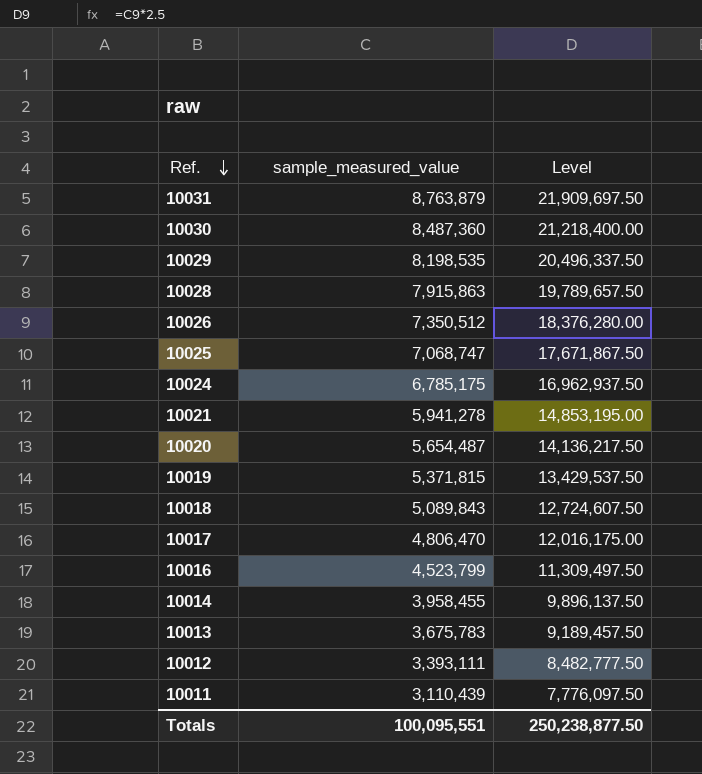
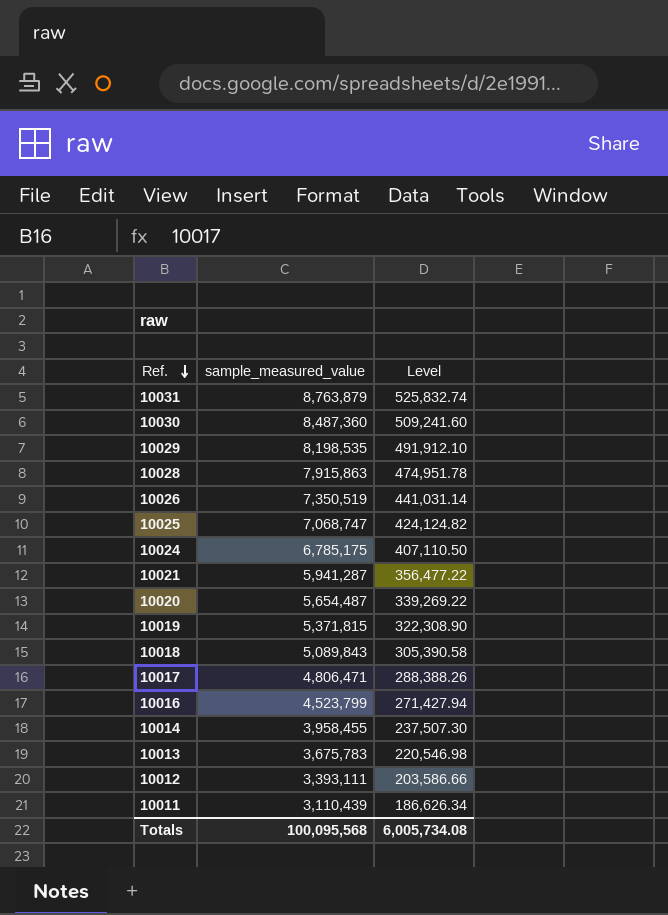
column Level | formula: [sample_measured_value] * 2.5 -> [sample_measured_value] * 0.06
10026 | sample_measured_value: 7,350,512 -> 7,350,519
10021 | sample_measured_value: 5,941,278 -> 5,941,287
10017 | sample_measured_value: 4,806,470 -> 4,806,471
Totals | sample_measured_value: 100,095,551 -> 100,095,568
Totals | Level: 250,238,877.50 -> 6,005,734.08

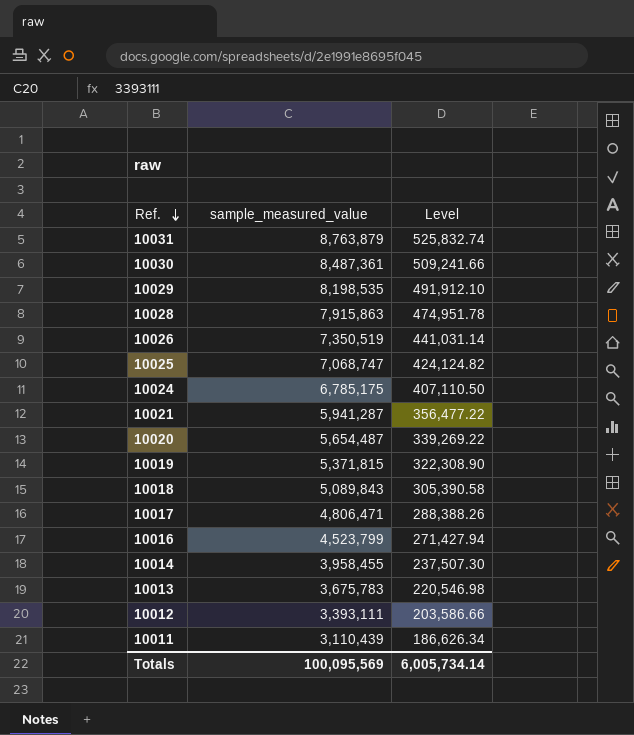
10030 | sample_measured_value: 8,487,360 -> 8,487,361
10030 | Level: 509,241.60 -> 509,241.66
Totals | sample_measured_value: 100,095,568 -> 100,095,569
Totals | Level: 6,005,734.08 -> 6,005,734.14

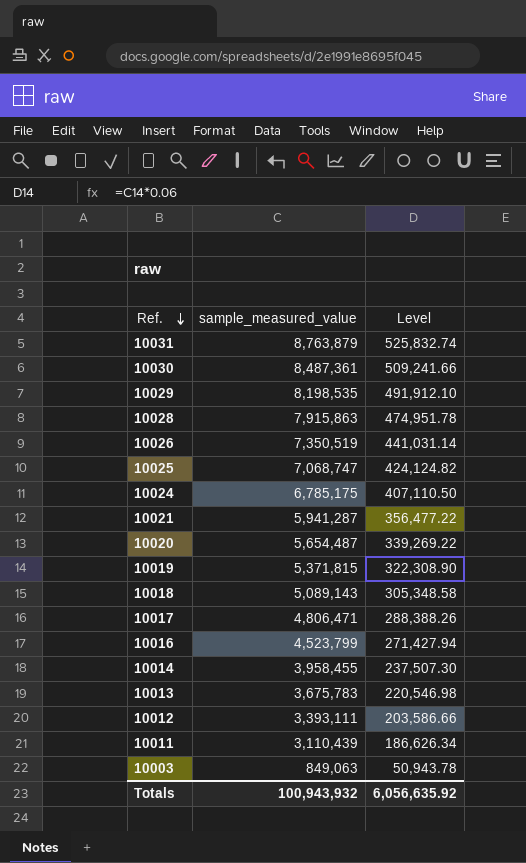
10018 | sample_measured_value: 5,089,843 -> 5,089,143
10018 | Level: 305,390.58 -> 305,348.58
row 10003: none -> 849,063 | 50,943.78
Totals | sample_measured_value: 100,095,569 -> 100,943,932
Totals | Level: 6,005,734.14 -> 6,056,635.92

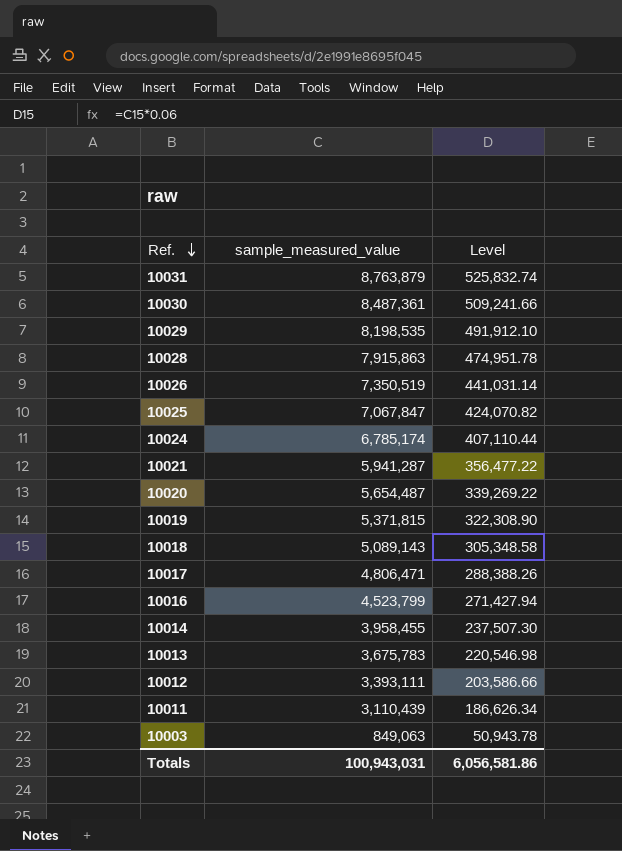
10025 | sample_measured_value: 7,068,747 -> 7,067,847
10025 | Level: 424,124.82 -> 424,070.82
10024 | sample_measured_value: 6,785,175 -> 6,785,174
10024 | Level: 407,110.50 -> 407,110.44
Totals | sample_measured_value: 100,943,932 -> 100,943,031
Totals | Level: 6,056,635.92 -> 6,056,581.86

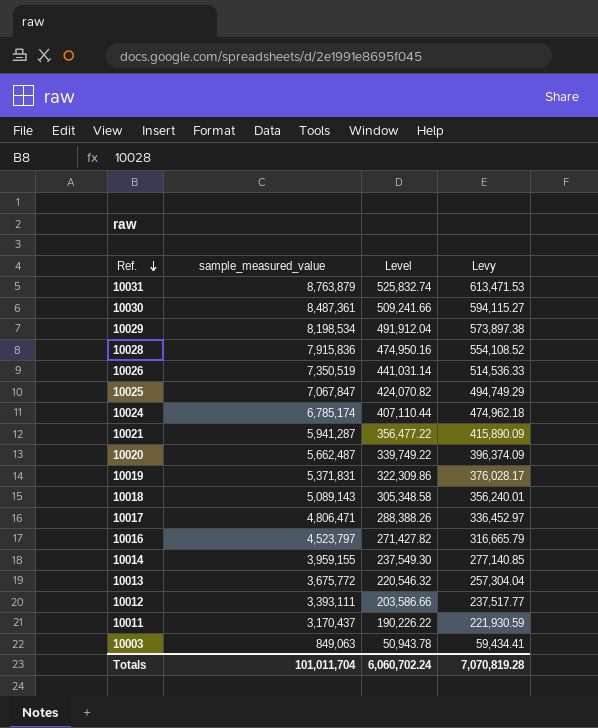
column Levy | formula: none -> [sample_measured_value] * 0.07
10029 | sample_measured_value: 8,198,535 -> 8,198,534
10029 | Level: 491,912.10 -> 491,912.04
10028 | sample_measured_value: 7,915,863 -> 7,915,836
10028 | Level: 474,951.78 -> 474,950.16
10020 | sample_measured_value: 5,654,487 -> 5,662,487
10020 | Level: 339,269.22 -> 339,749.22
10019 | sample_measured_value: 5,371,815 -> 5,371,831
10019 | Level: 322,308.90 -> 322,309.86
10016 | sample_measured_value: 4,523,799 -> 4,523,797
10016 | Level: 271,427.94 -> 271,427.82
10014 | sample_measured_value: 3,958,455 -> 3,959,155
10014 | Level: 237,507.30 -> 237,549.30
10013 | sample_measured_value: 3,675,783 -> 3,675,772
10013 | Level: 220,546.98 -> 220,546.32
10011 | sample_measured_value: 3,110,439 -> 3,170,437
10011 | Level: 186,626.34 -> 190,226.22
Totals | sample_measured_value: 100,943,031 -> 101,011,704
Totals | Level: 6,056,581.86 -> 6,060,702.24

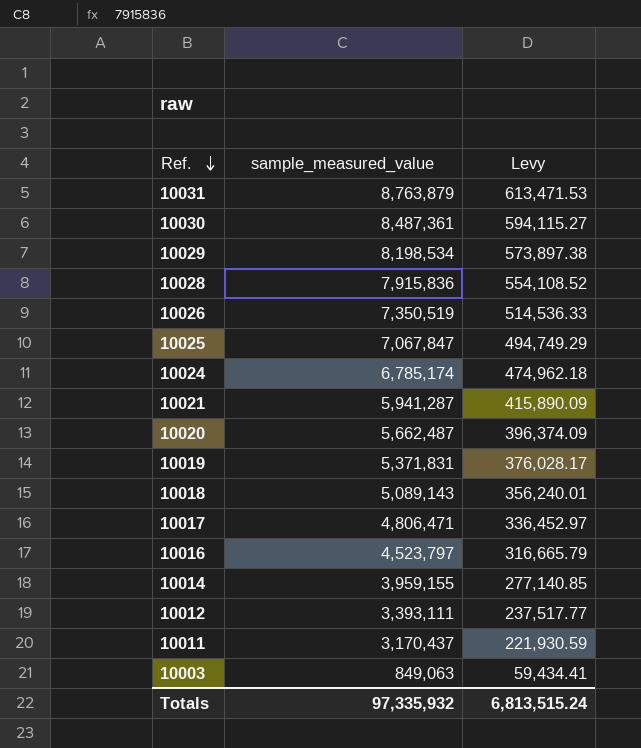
column Level | formula: [sample_measured_value] * 0.06 -> none
row 10013: 3,675,772 | 220,546.32 | 257,304.04 -> none
Totals | sample_measured_value: 101,011,704 -> 97,335,932
Totals | Levy: 7,070,819.28 -> 6,813,515.24

